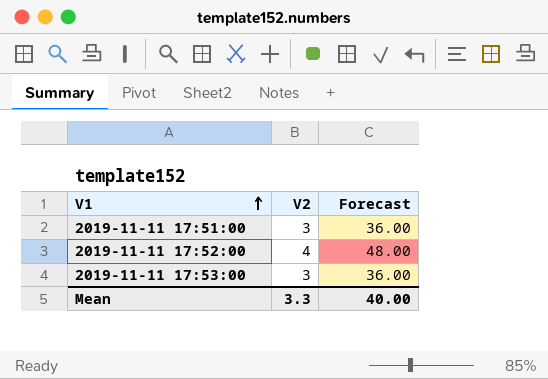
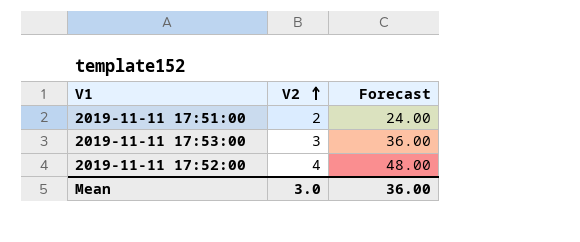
row order: V1 ascending -> V2 ascending
2019-11-11 17:51:00 | V2: 3 -> 2
2019-11-11 17:51:00 | Forecast: 36.00 -> 24.00
Mean | V2: 3.3 -> 3.0
Mean | Forecast: 40.00 -> 36.00

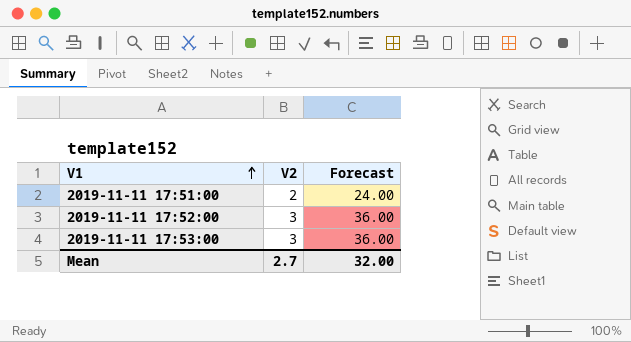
row order: V2 ascending -> V1 ascending
2019-11-11 17:52:00 | V2: 4 -> 3
2019-11-11 17:52:00 | Forecast: 48.00 -> 36.00
Mean | V2: 3.0 -> 2.7
Mean | Forecast: 36.00 -> 32.00

